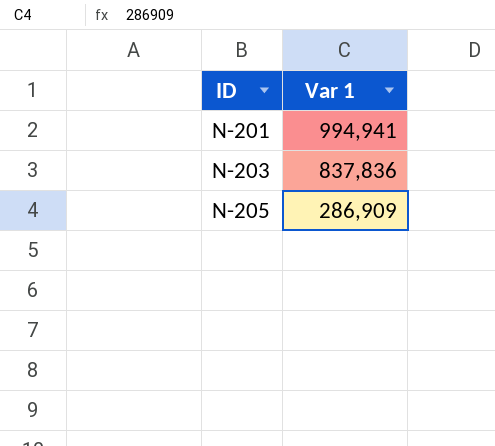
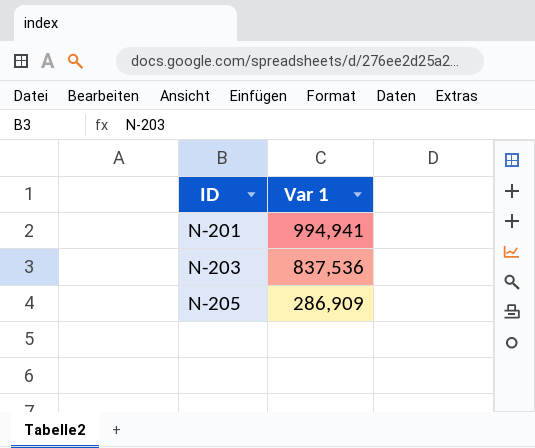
N-203 | Var 1: 837,836 -> 837,536

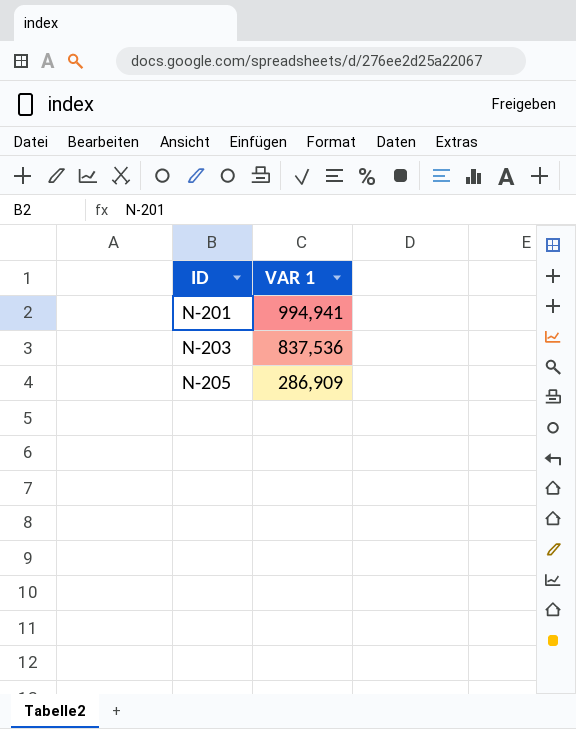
column name: Var 1 -> VAR 1

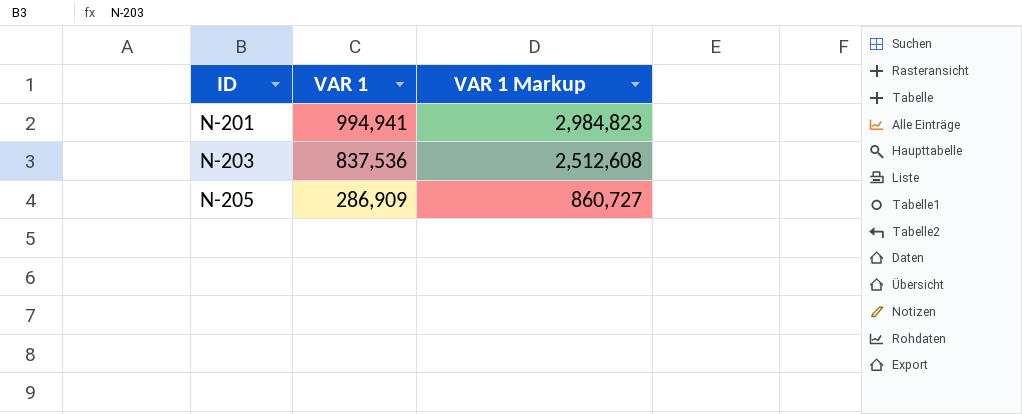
column VAR 1 Markup | formula: none -> [VAR 1] * 3

